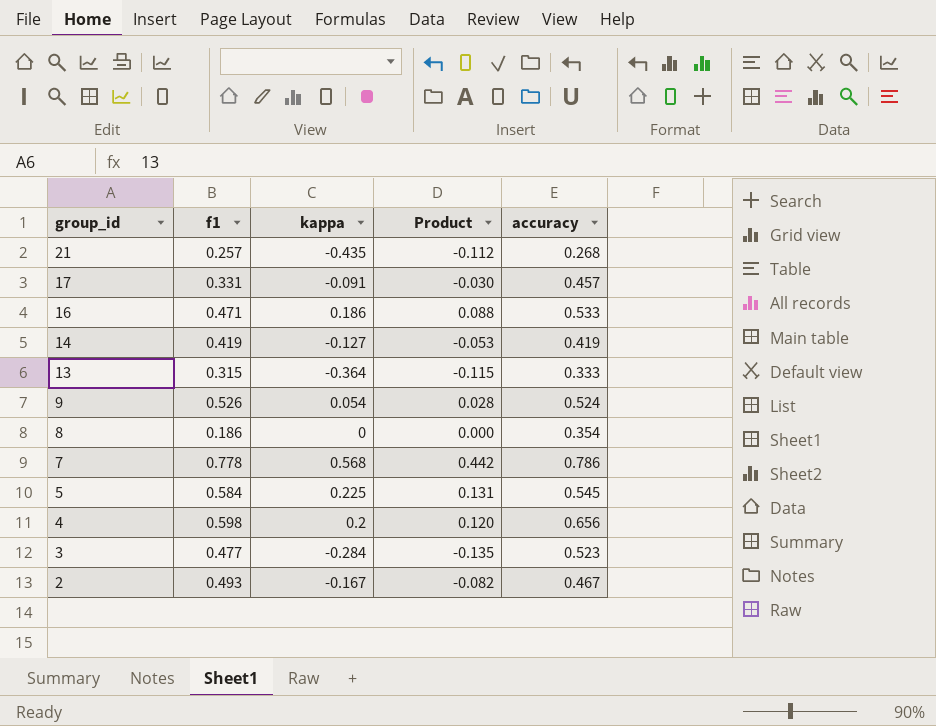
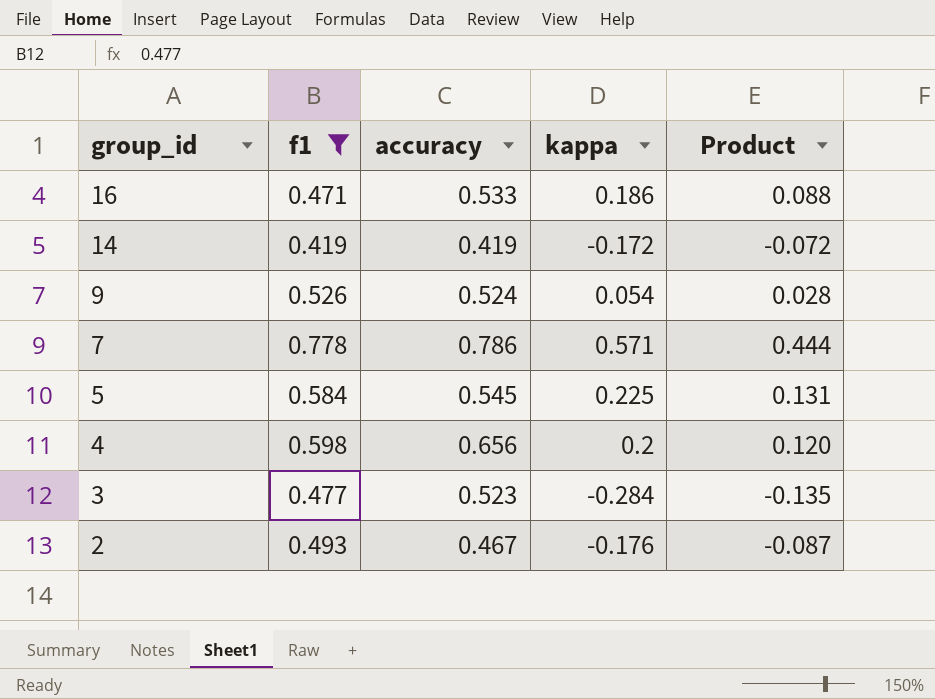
filter: none -> f1 >= 0.419
column accuracy | position: 5 -> 3
14 | kappa: -0.127 -> -0.172
14 | Product: -0.053 -> -0.072
7 | kappa: 0.568 -> 0.571
7 | Product: 0.442 -> 0.444
2 | kappa: -0.167 -> -0.176
2 | Product: -0.082 -> -0.087

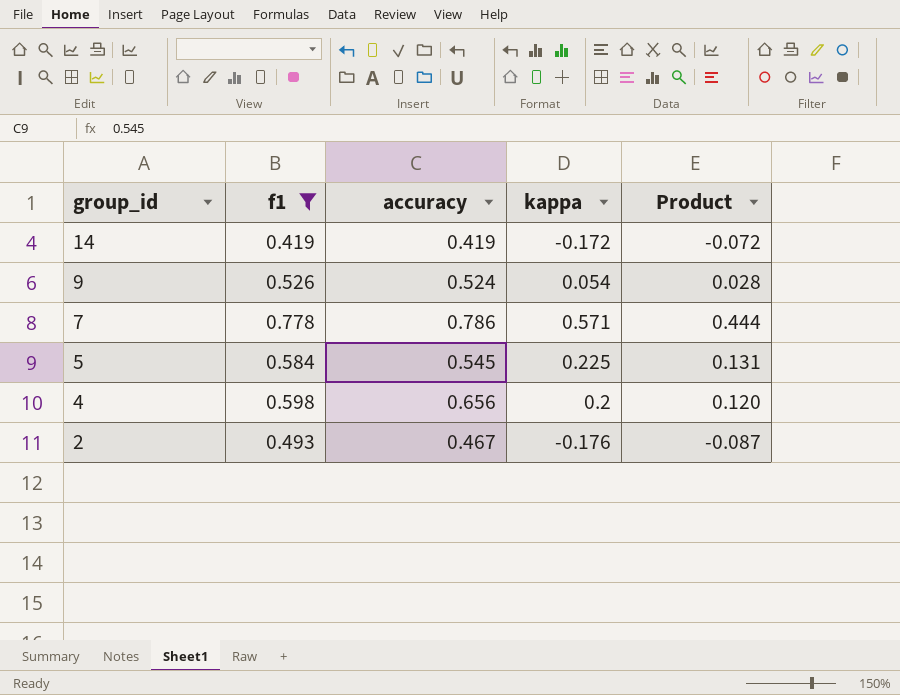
row 16: 0.471 | 0.533 | 0.186 | 0.088 -> none
row 3: 0.477 | 0.523 | -0.284 | -0.135 -> none

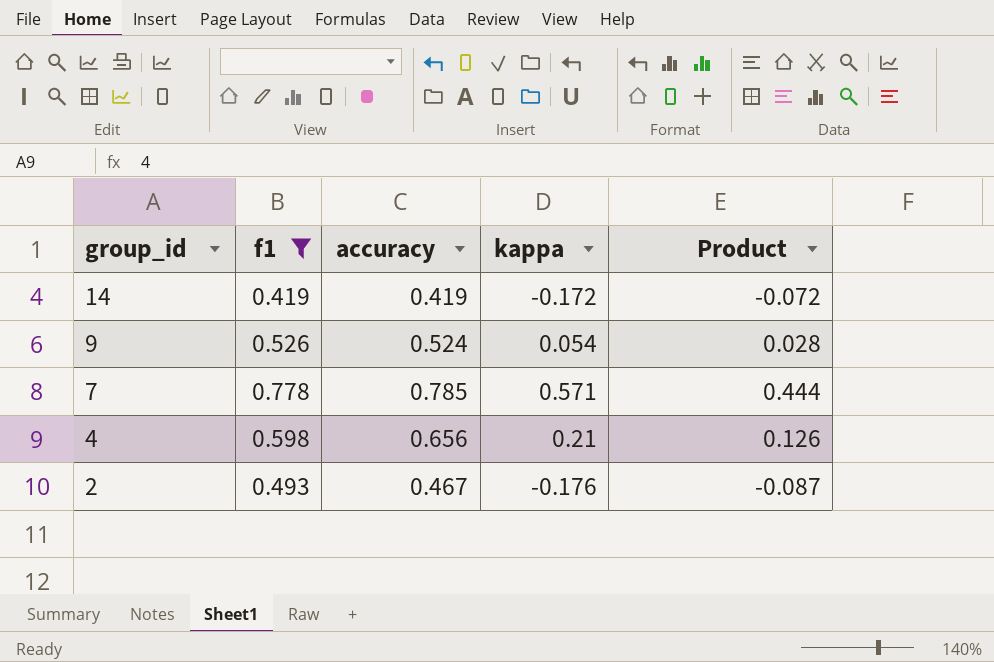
row 5: 0.584 | 0.545 | 0.225 | 0.131 -> none
7 | accuracy: 0.786 -> 0.785
4 | kappa: 0.2 -> 0.21
4 | Product: 0.120 -> 0.126

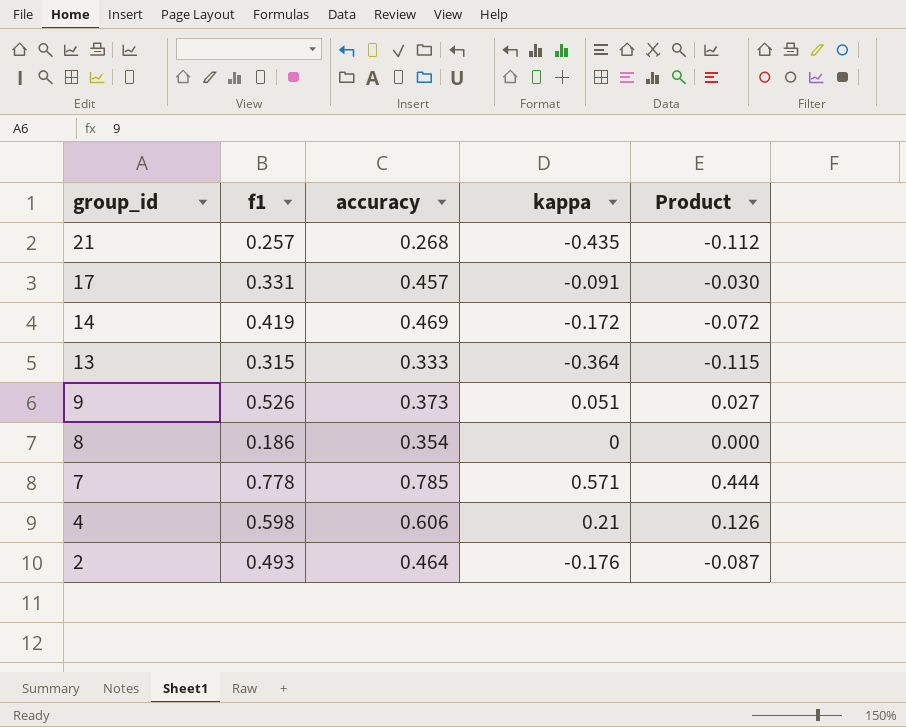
filter: f1 >= 0.419 -> none
14 | accuracy: 0.419 -> 0.469
9 | accuracy: 0.524 -> 0.373
9 | kappa: 0.054 -> 0.051
9 | Product: 0.028 -> 0.027
4 | accuracy: 0.656 -> 0.606
2 | accuracy: 0.467 -> 0.464

